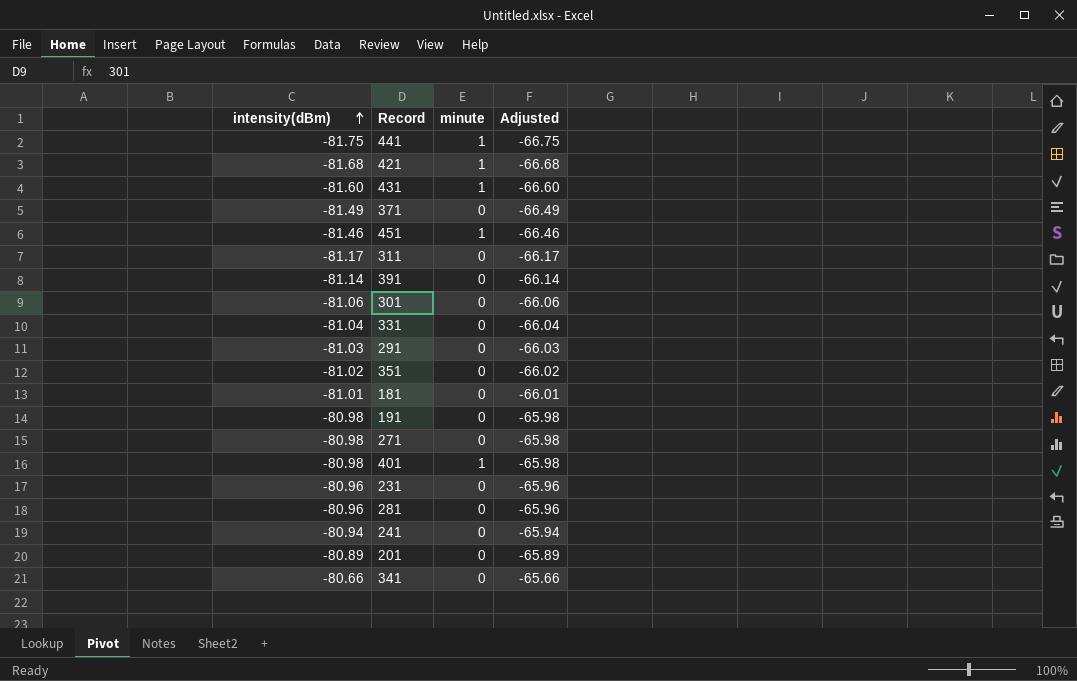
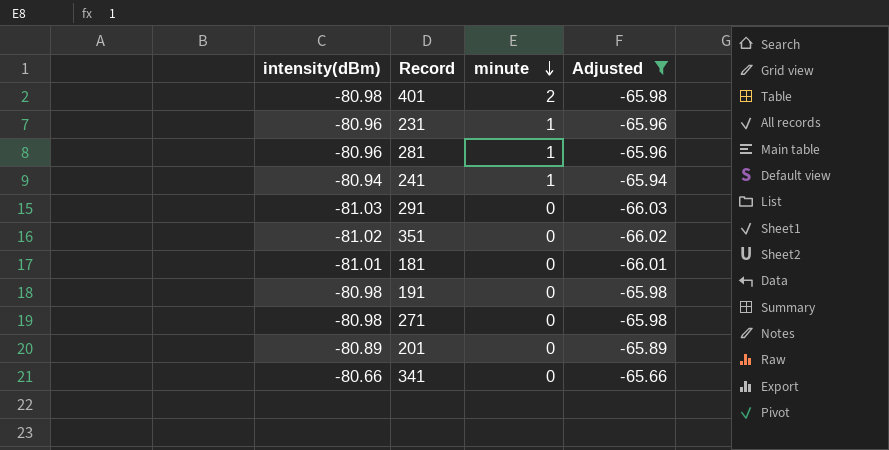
filter: none -> Adjusted >= -66.03
row order: intensity(dBm) ascending -> minute descending
401 | minute: 1 -> 2
231 | minute: 0 -> 1
281 | minute: 0 -> 1
241 | minute: 0 -> 1

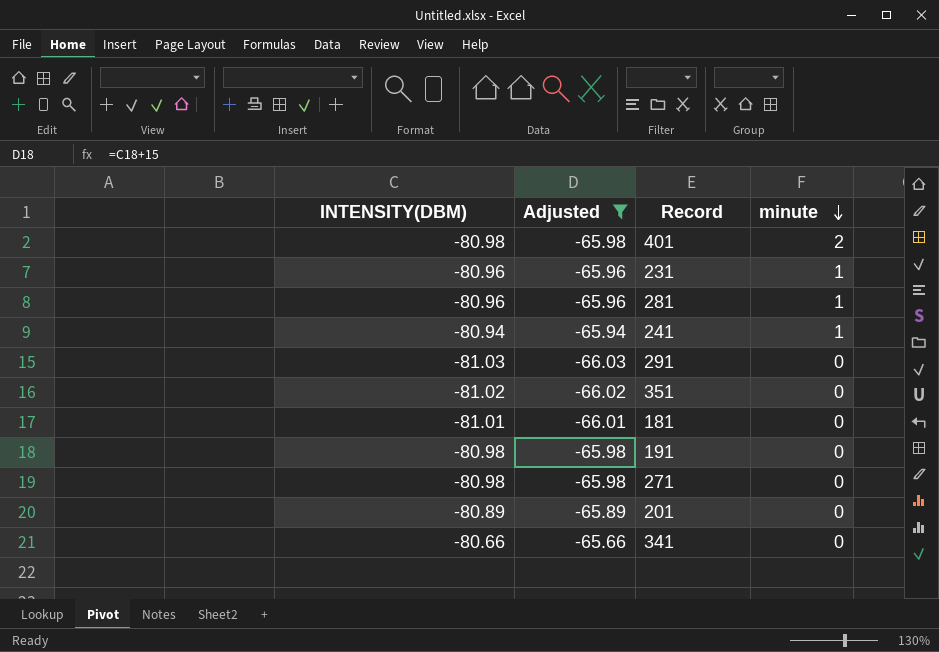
column name: intensity(dBm) -> INTENSITY(DBM)
column Adjusted | position: 4 -> 2

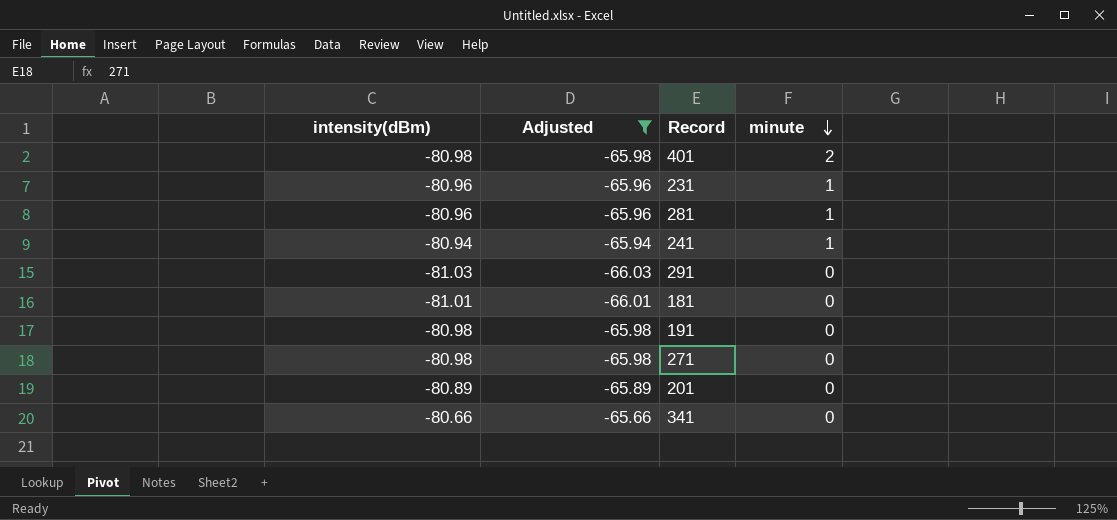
column name: INTENSITY(DBM) -> intensity(dBm)
row 351: -81.02 | -66.02 | 0 -> none

